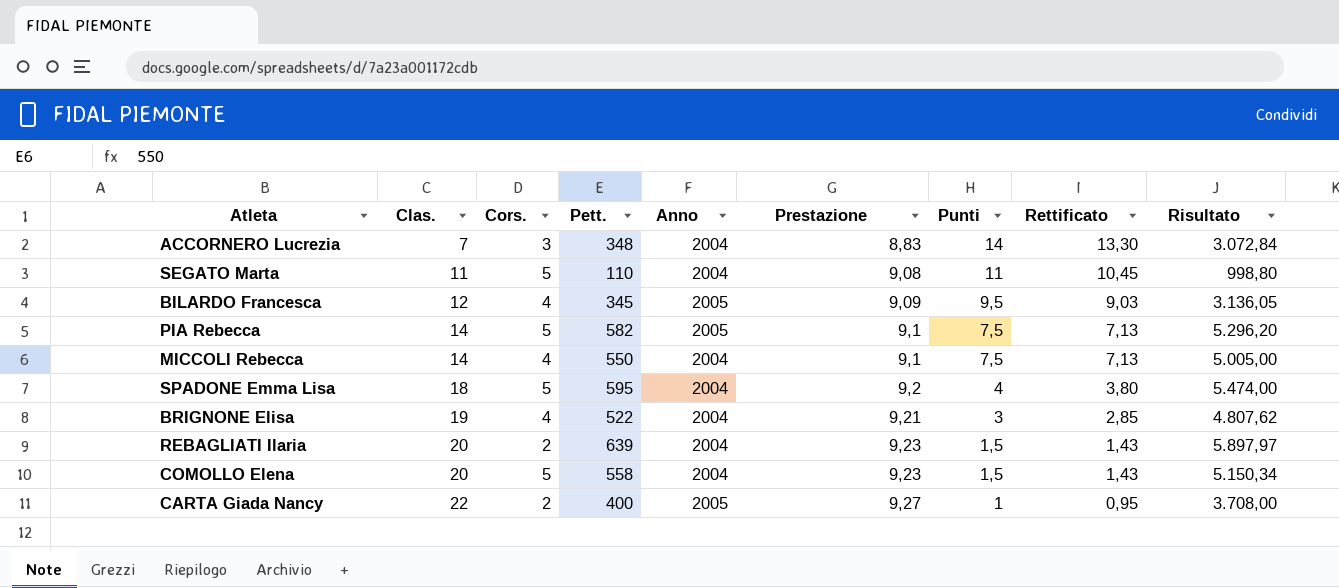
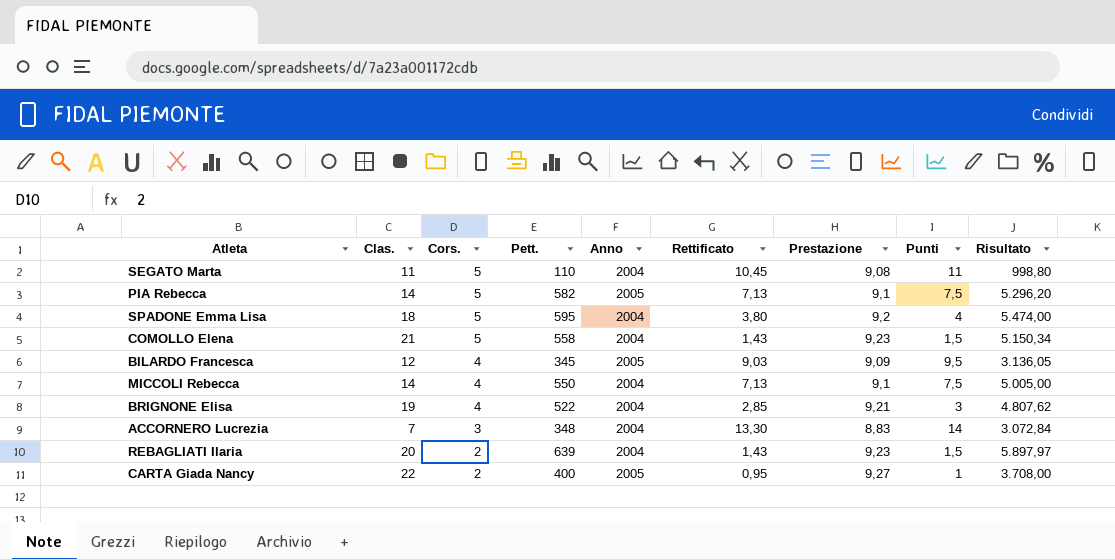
row order: Clas. ascending -> Cors. descending
column Rettificato | position: 8 -> 6
COMOLLO Elena | Clas.: 20 -> 21

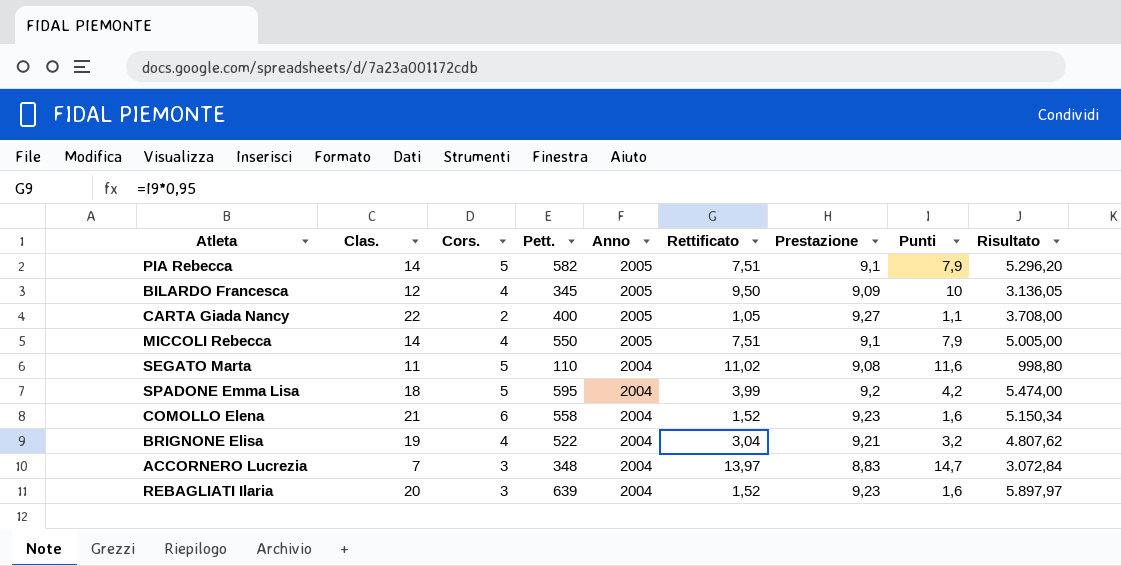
row order: Cors. descending -> Anno descending
PIA Rebecca | Rettificato: 7,13 -> 7,51
PIA Rebecca | Punti: 7,5 -> 7,9
BILARDO Francesca | Rettificato: 9,03 -> 9,50
BILARDO Francesca | Punti: 9,5 -> 10
CARTA Giada Nancy | Rettificato: 0,95 -> 1,05
CARTA Giada Nancy | Punti: 1 -> 1,1
MICCOLI Rebecca | Anno: 2004 -> 2005
MICCOLI Rebecca | Rettificato: 7,13 -> 7,51
MICCOLI Rebecca | Punti: 7,5 -> 7,9
SEGATO Marta | Rettificato: 10,45 -> 11,02
SEGATO Marta | Punti: 11 -> 11,6
SPADONE Emma Lisa | Rettificato: 3,80 -> 3,99
SPADONE Emma Lisa | Punti: 4 -> 4,2
COMOLLO Elena | Cors.: 5 -> 6
COMOLLO Elena | Rettificato: 1,43 -> 1,52
COMOLLO Elena | Punti: 1,5 -> 1,6
BRIGNONE Elisa | Rettificato: 2,85 -> 3,04
BRIGNONE Elisa | Punti: 3 -> 3,2
ACCORNERO Lucrezia | Rettificato: 13,30 -> 13,97
ACCORNERO Lucrezia | Punti: 14 -> 14,7
REBAGLIATI Ilaria | Cors.: 2 -> 3
REBAGLIATI Ilaria | Rettificato: 1,43 -> 1,52
REBAGLIATI Ilaria | Punti: 1,5 -> 1,6

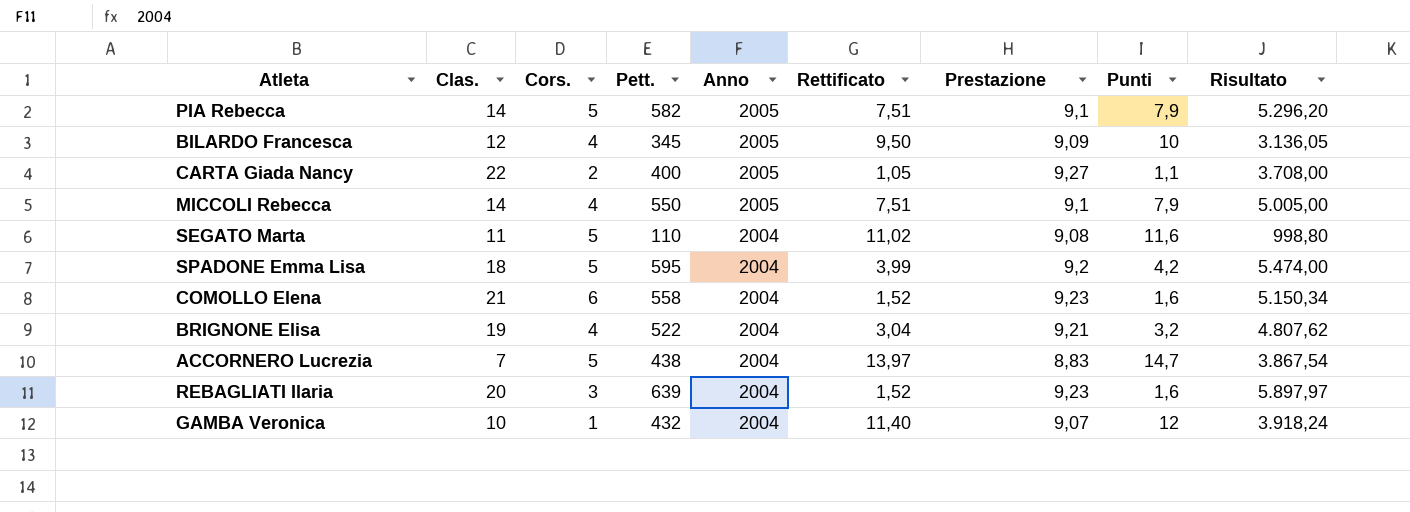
ACCORNERO Lucrezia | Cors.: 3 -> 5
ACCORNERO Lucrezia | Pett.: 348 -> 438
ACCORNERO Lucrezia | Risultato: 3.072,84 -> 3.867,54
row GAMBA Veronica: none -> 10 | 1 | 432 | 2004 | 11,40 | 9,07 | 12 | 3.918,24

